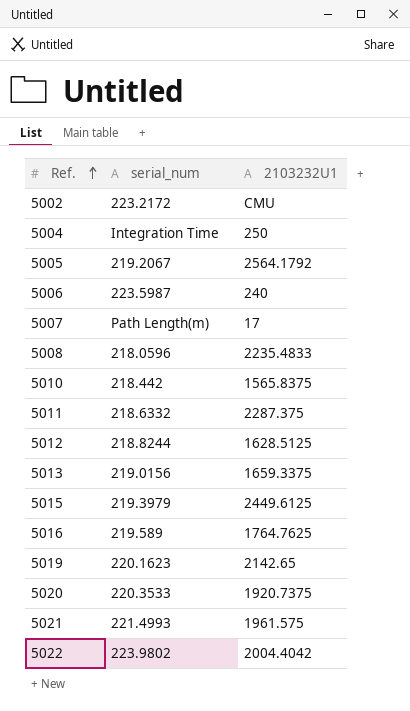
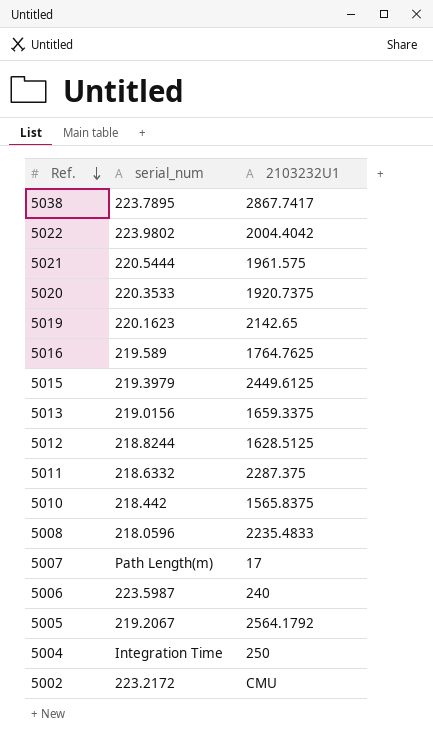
row order: Ref. ascending -> Ref. descending
row 5038: none -> 223.7895 | 2867.7417
5021 | serial_num: 221.4993 -> 220.5444

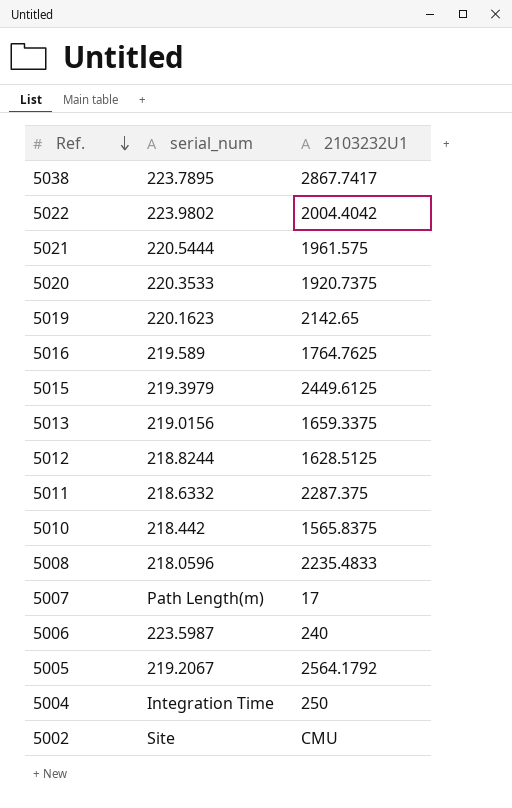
5002 | serial_num: 223.2172 -> Site

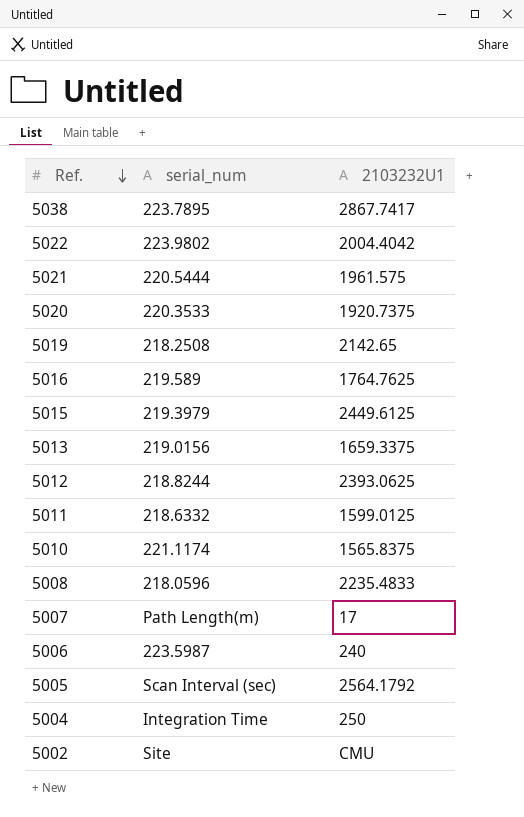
5019 | serial_num: 220.1623 -> 218.2508
5012 | 2103232U1: 1628.5125 -> 2393.0625
5011 | 2103232U1: 2287.375 -> 1599.0125
5010 | serial_num: 218.442 -> 221.1174
5005 | serial_num: 219.2067 -> Scan Interval (sec)

